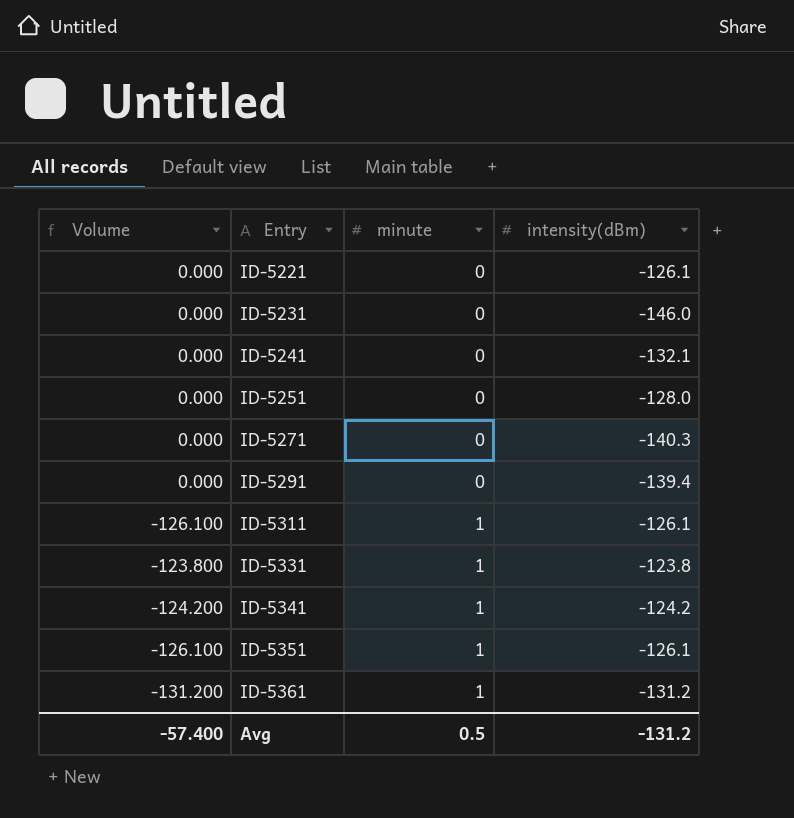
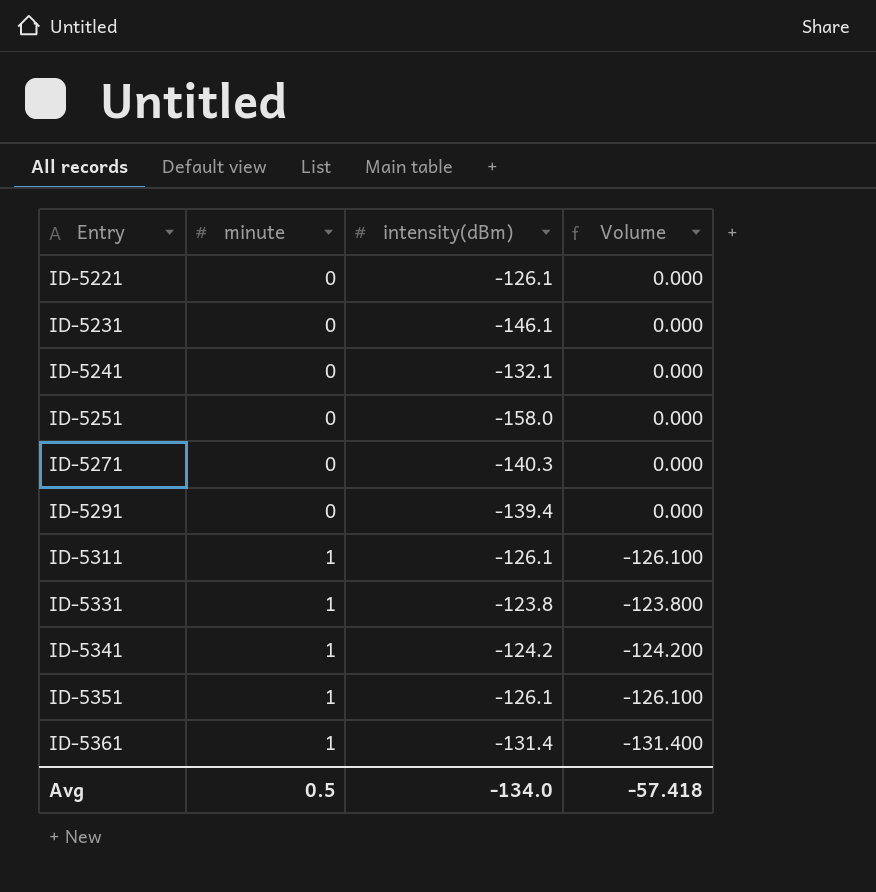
column Volume | position: 1 -> 4
ID-5231 | intensity(dBm): -146.0 -> -146.1
ID-5251 | intensity(dBm): -128.0 -> -158.0
ID-5361 | intensity(dBm): -131.2 -> -131.4
ID-5361 | Volume: -131.200 -> -131.400
Avg | intensity(dBm): -131.2 -> -134.0
Avg | Volume: -57.400 -> -57.418

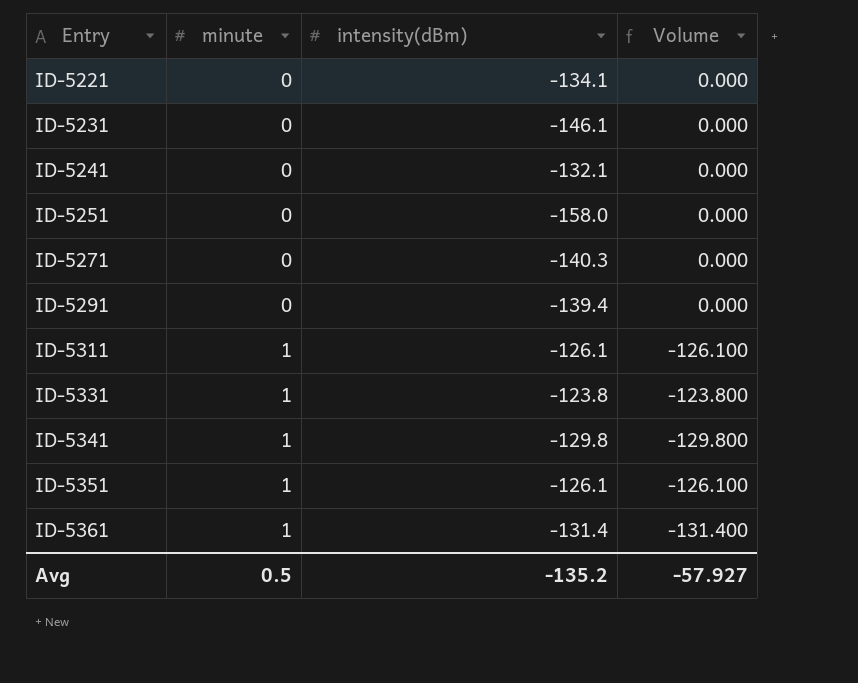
ID-5221 | intensity(dBm): -126.1 -> -134.1
ID-5341 | intensity(dBm): -124.2 -> -129.8
ID-5341 | Volume: -124.200 -> -129.800
Avg | intensity(dBm): -134.0 -> -135.2
Avg | Volume: -57.418 -> -57.927

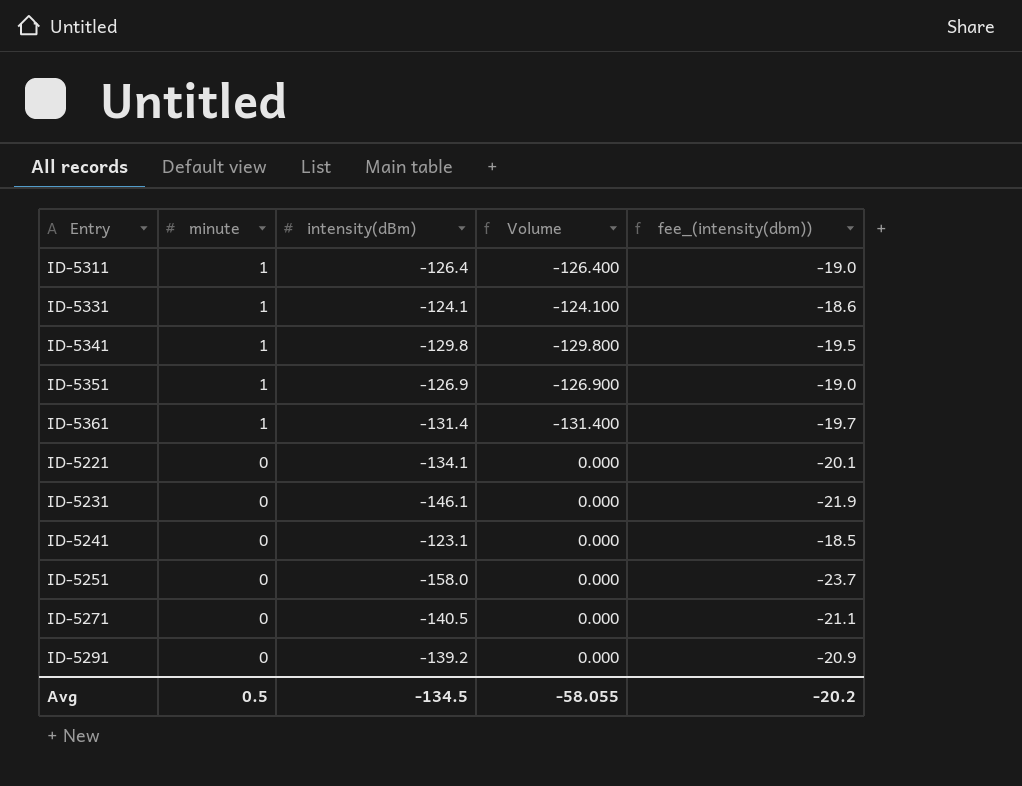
row order: Entry ascending -> minute descending
column fee_(intensity(dbm)) | formula: none -> [intensity(dBm)] * 0.15
ID-5311 | intensity(dBm): -126.1 -> -126.4
ID-5311 | Volume: -126.100 -> -126.400
ID-5331 | intensity(dBm): -123.8 -> -124.1
ID-5331 | Volume: -123.800 -> -124.100
ID-5351 | intensity(dBm): -126.1 -> -126.9
ID-5351 | Volume: -126.100 -> -126.900
ID-5241 | intensity(dBm): -132.1 -> -123.1
ID-5271 | intensity(dBm): -140.3 -> -140.5
ID-5291 | intensity(dBm): -139.4 -> -139.2
Avg | intensity(dBm): -135.2 -> -134.5
Avg | Volume: -57.927 -> -58.055

